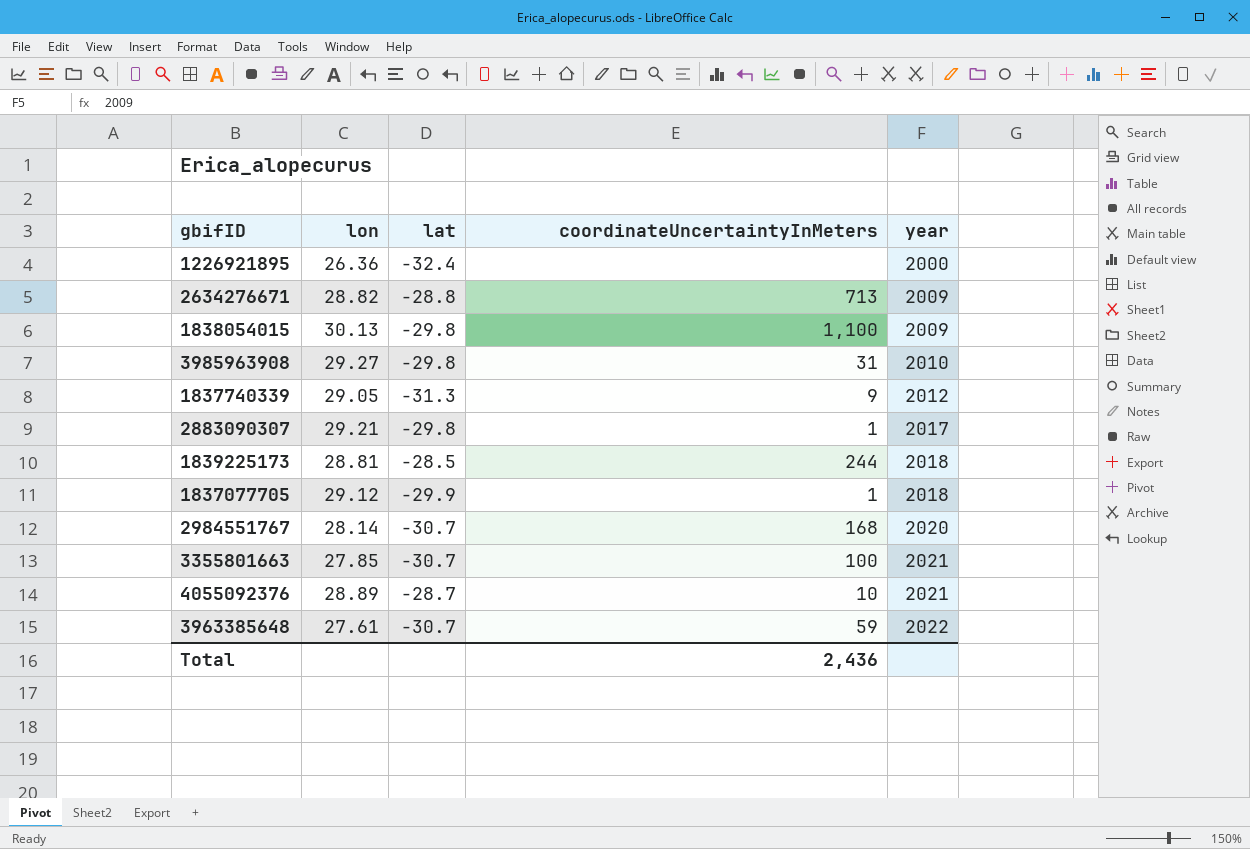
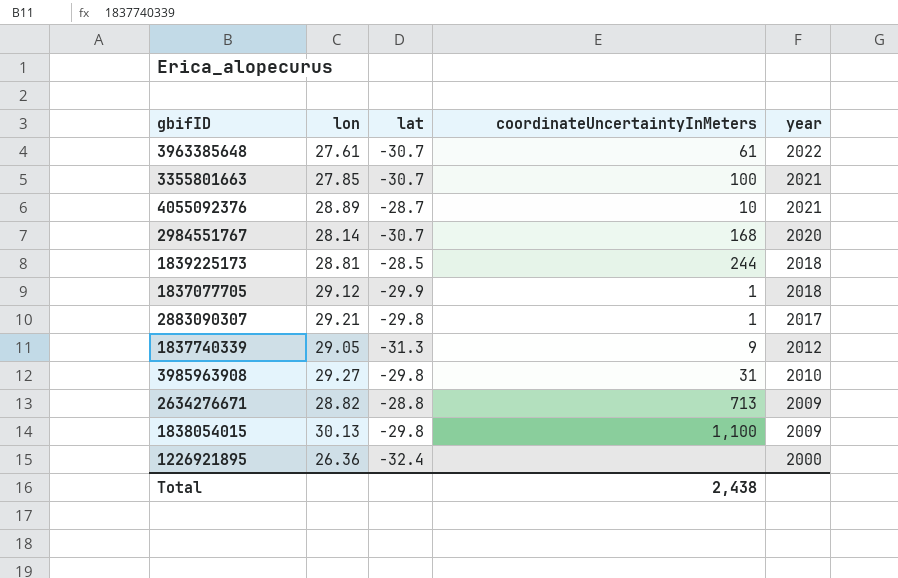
row order: year ascending -> year descending
3963385648 | coordinateUncertaintyInMeters: 59 -> 61
Total | coordinateUncertaintyInMeters: 2,436 -> 2,438

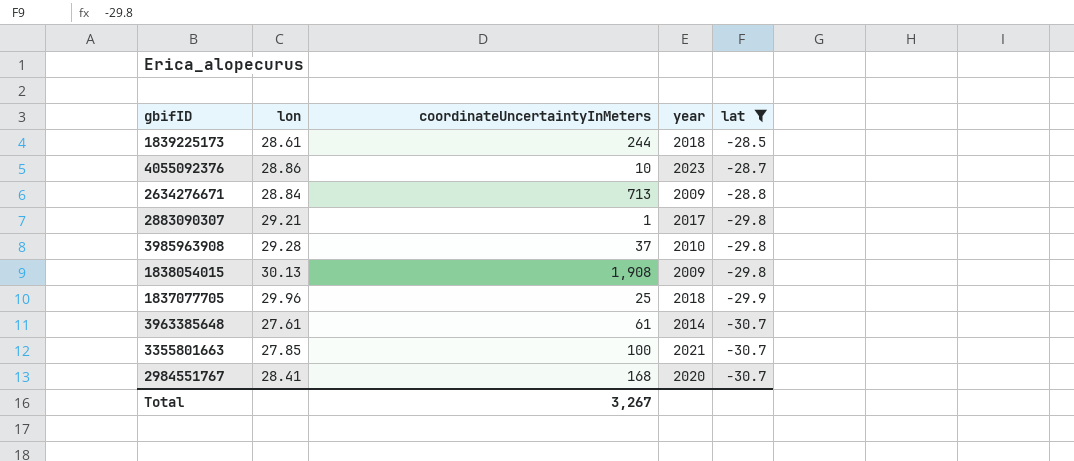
filter: none -> lat >= -30.7
row order: year descending -> lat descending
column lat | position: 3 -> 5
1839225173 | lon: 28.81 -> 28.61
4055092376 | lon: 28.89 -> 28.86
4055092376 | year: 2021 -> 2023
2634276671 | lon: 28.82 -> 28.84
3985963908 | lon: 29.27 -> 29.28
3985963908 | coordinateUncertaintyInMeters: 31 -> 37
1838054015 | coordinateUncertaintyInMeters: 1,100 -> 1,908
1837077705 | lon: 29.12 -> 29.96
1837077705 | coordinateUncertaintyInMeters: 1 -> 25
3963385648 | year: 2022 -> 2014
2984551767 | lon: 28.14 -> 28.41
Total | coordinateUncertaintyInMeters: 2,438 -> 3,267

